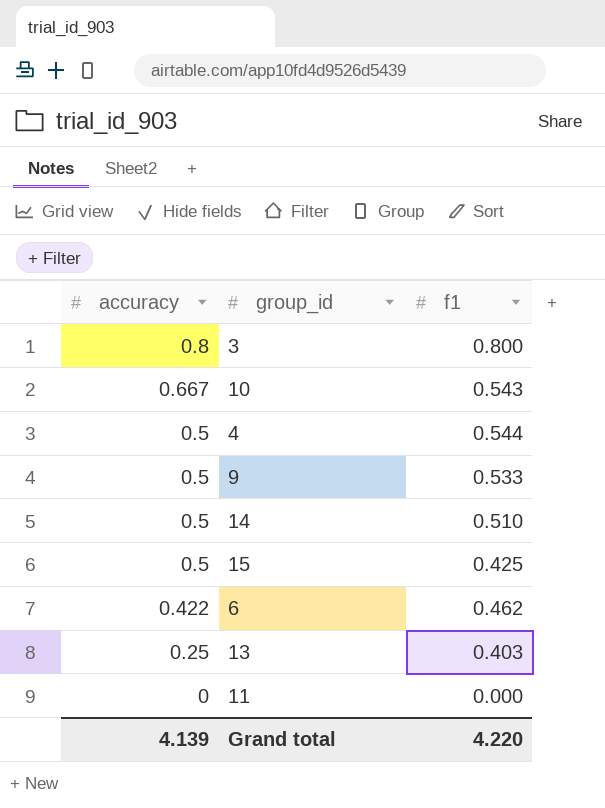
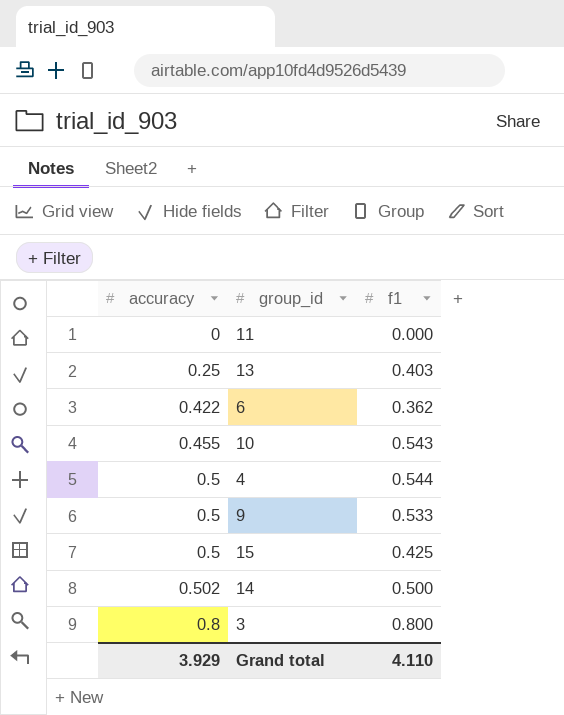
row order: accuracy descending -> accuracy ascending
6 | f1: 0.462 -> 0.362
10 | accuracy: 0.667 -> 0.455
14 | accuracy: 0.5 -> 0.502
14 | f1: 0.510 -> 0.500
Grand total | accuracy: 4.139 -> 3.929
Grand total | f1: 4.220 -> 4.110

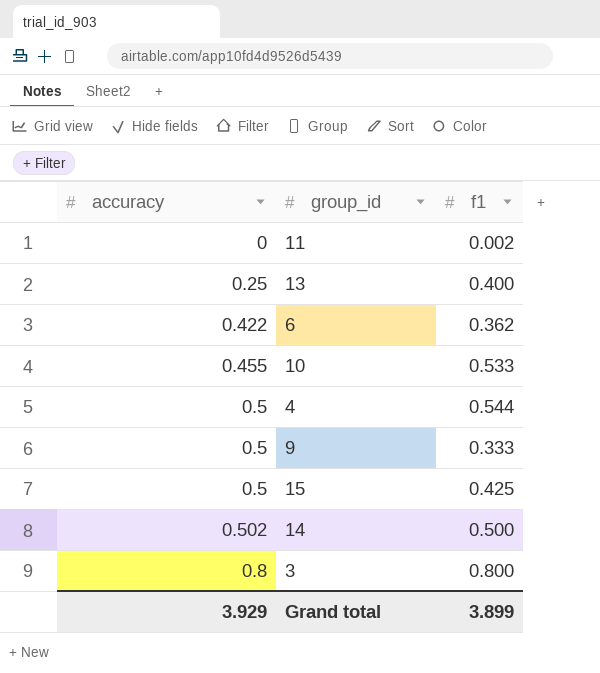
11 | f1: 0.000 -> 0.002
13 | f1: 0.403 -> 0.400
10 | f1: 0.543 -> 0.533
9 | f1: 0.533 -> 0.333
Grand total | f1: 4.110 -> 3.899

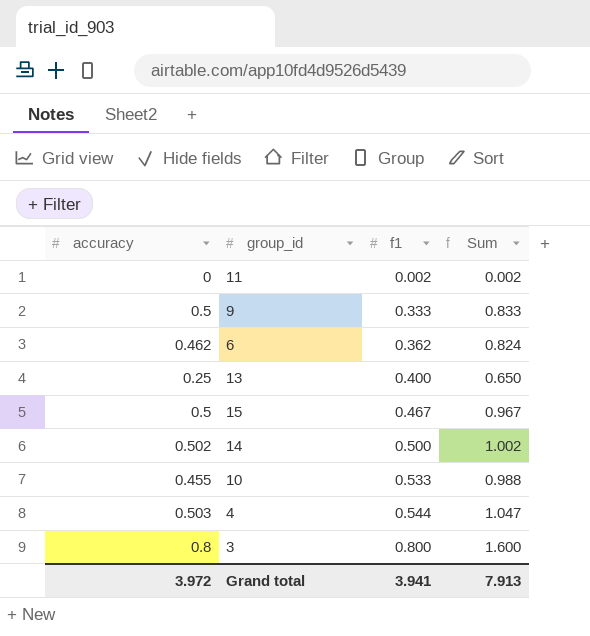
row order: accuracy ascending -> f1 ascending
column Sum | formula: none -> [accuracy] + [f1]
6 | accuracy: 0.422 -> 0.462
15 | f1: 0.425 -> 0.467
4 | accuracy: 0.5 -> 0.503
Grand total | accuracy: 3.929 -> 3.972
Grand total | f1: 3.899 -> 3.941

